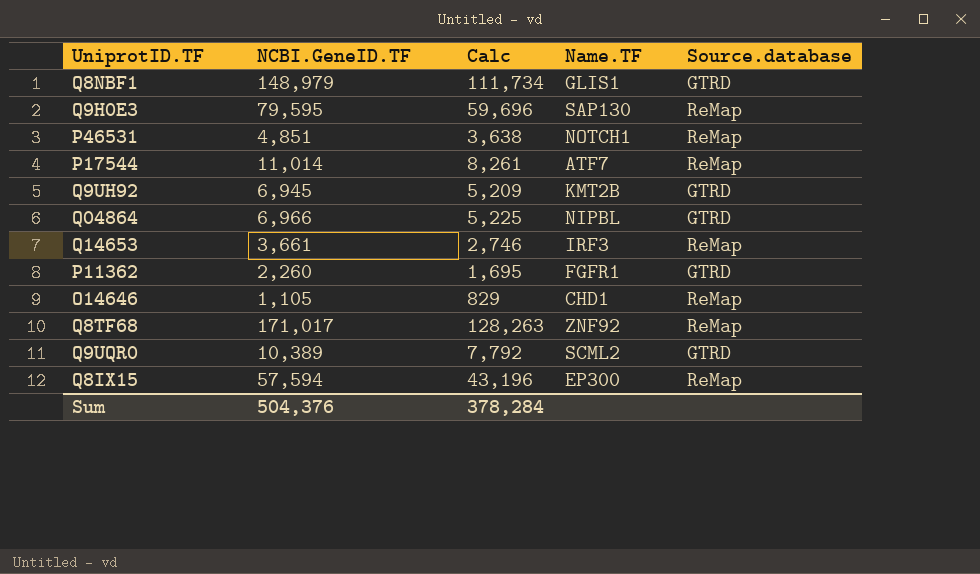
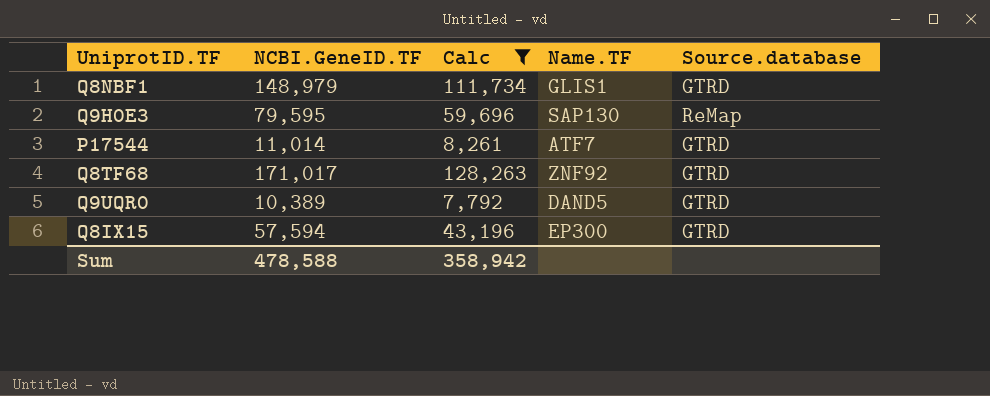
filter: none -> Calc >= 7,792
P17544 | Source.database: ReMap -> GTRD
Q8TF68 | Source.database: ReMap -> GTRD
Q9UQR0 | Name.TF: SCML2 -> DAND5
Q8IX15 | Source.database: ReMap -> GTRD
Sum | NCBI.GeneID.TF: 504,376 -> 478,588
Sum | Calc: 378,284 -> 358,942

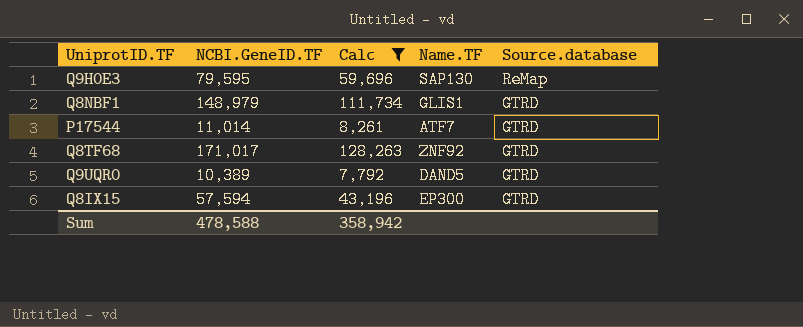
row order: none -> Source.database descending

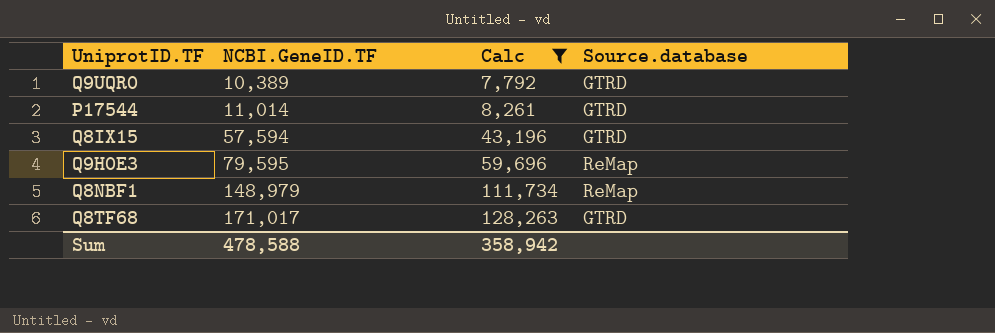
row order: Source.database descending -> NCBI.GeneID.TF ascending
column Name.TF | position: 4 -> none
Q8NBF1 | Source.database: GTRD -> ReMap

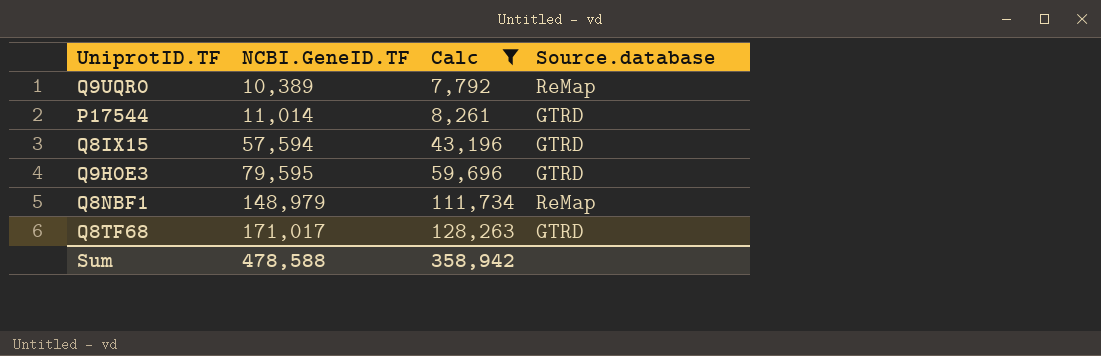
Q9UQR0 | Source.database: GTRD -> ReMap
Q9H0E3 | Source.database: ReMap -> GTRD

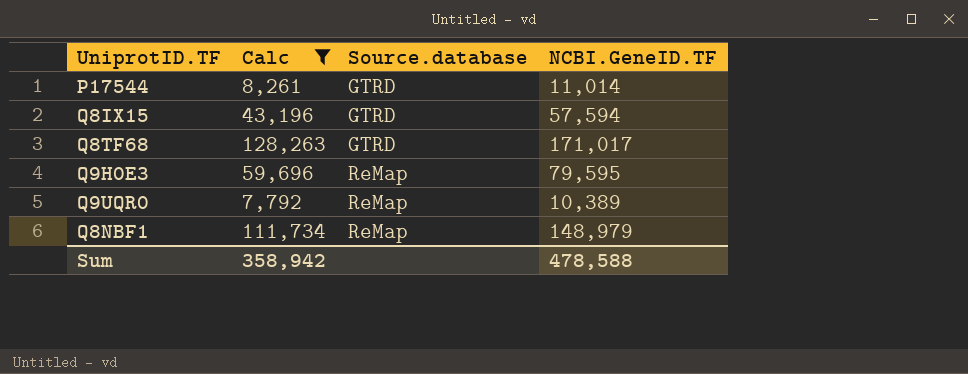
row order: NCBI.GeneID.TF ascending -> Source.database ascending
column NCBI.GeneID.TF | position: 2 -> 4
Q9H0E3 | Source.database: GTRD -> ReMap

